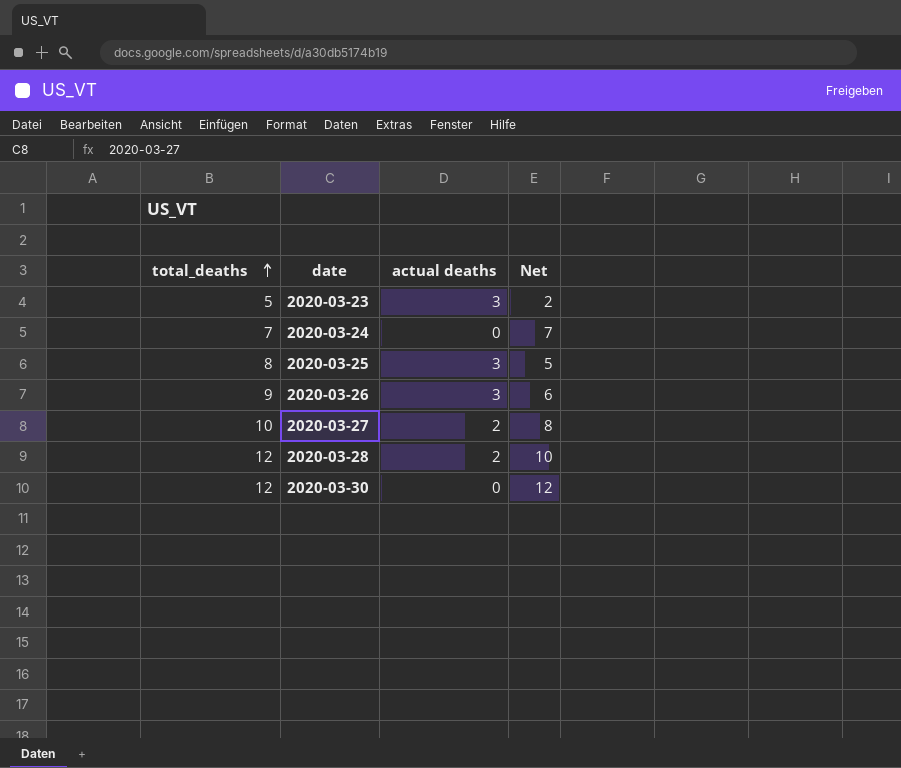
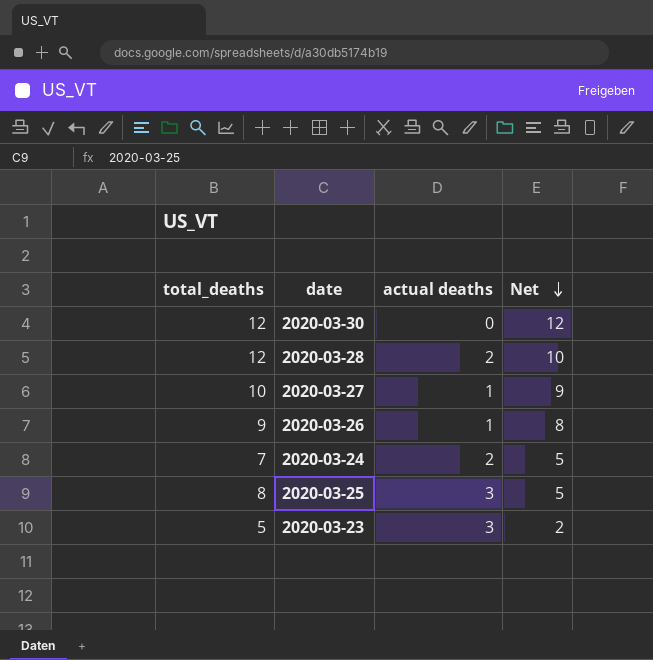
row order: total_deaths ascending -> Net descending
2020-03-27 | actual deaths: 2 -> 1
2020-03-27 | Net: 8 -> 9
2020-03-26 | actual deaths: 3 -> 1
2020-03-26 | Net: 6 -> 8
2020-03-24 | actual deaths: 0 -> 2
2020-03-24 | Net: 7 -> 5

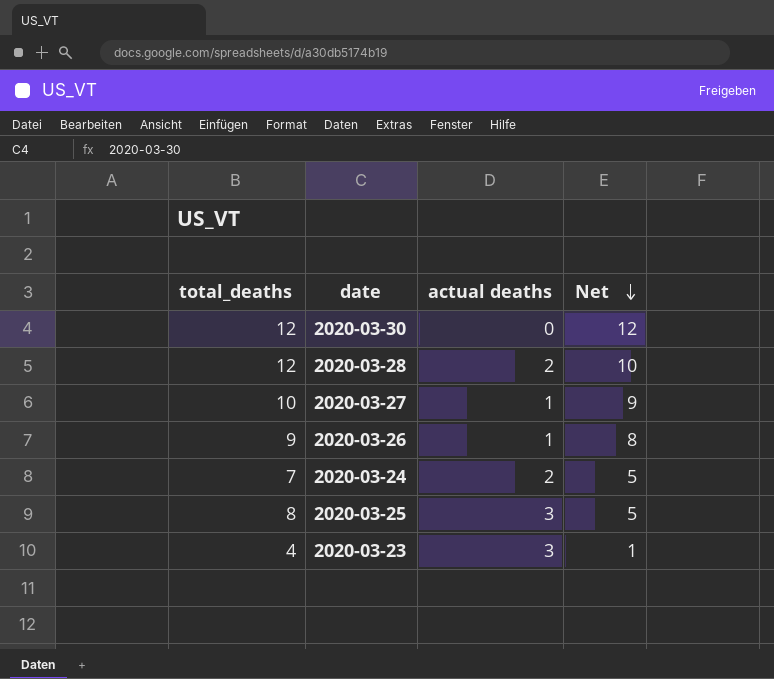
2020-03-23 | total_deaths: 5 -> 4
2020-03-23 | Net: 2 -> 1

